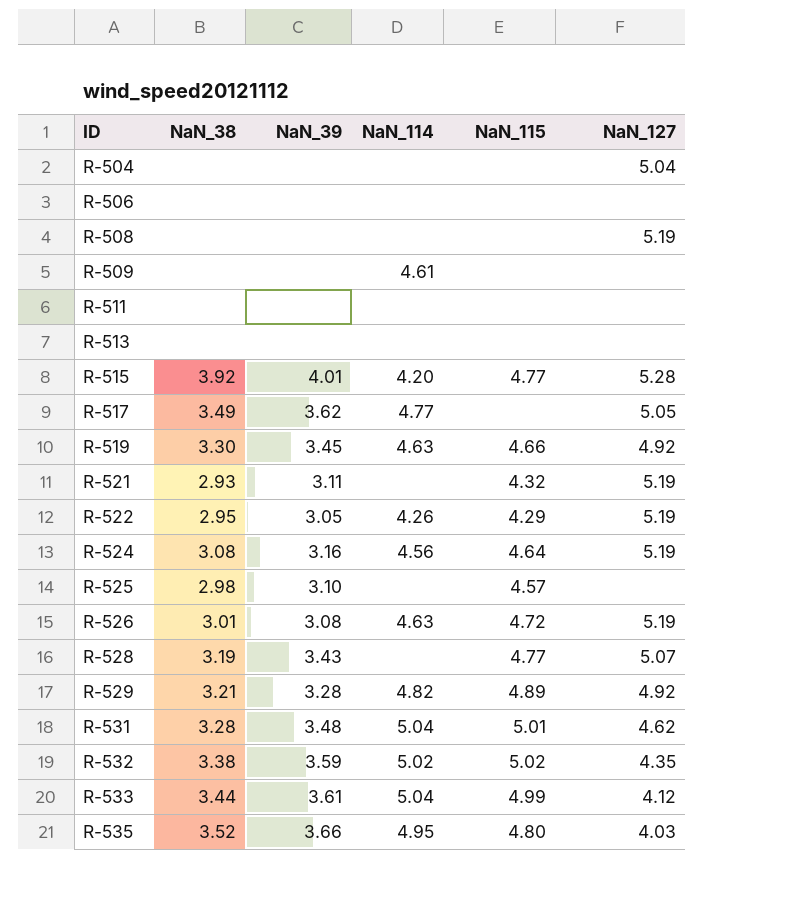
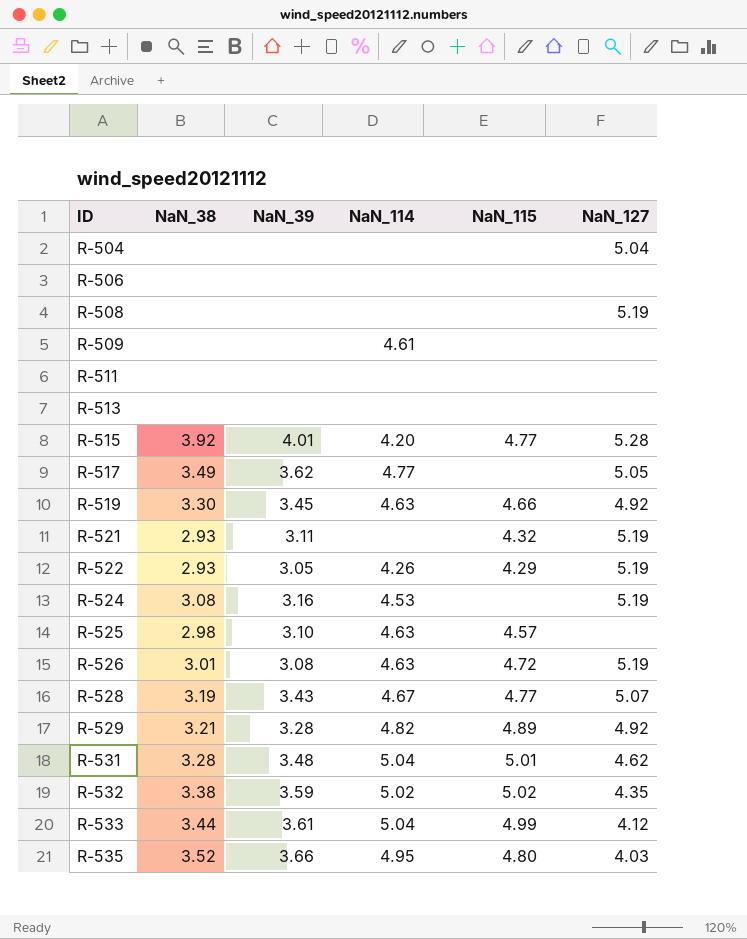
R-522 | NaN_38: 2.95 -> 2.93
R-524 | NaN_114: 4.56 -> 4.53
R-524 | NaN_115: 4.64 -> none
R-525 | NaN_114: none -> 4.63
R-528 | NaN_114: none -> 4.67

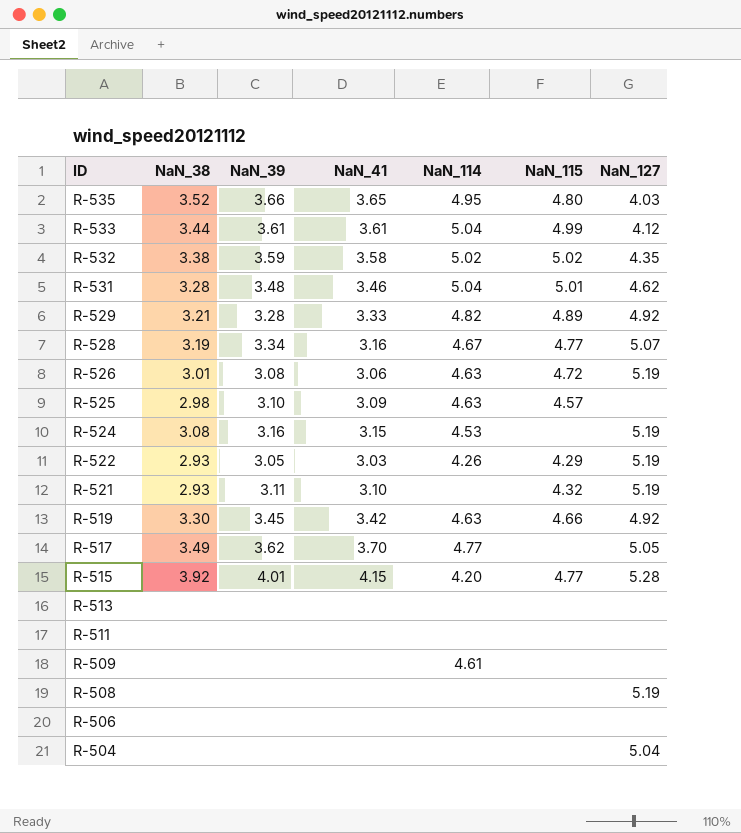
row order: ID ascending -> ID descending
column NaN_41 | position: none -> 4
R-528 | NaN_39: 3.43 -> 3.34

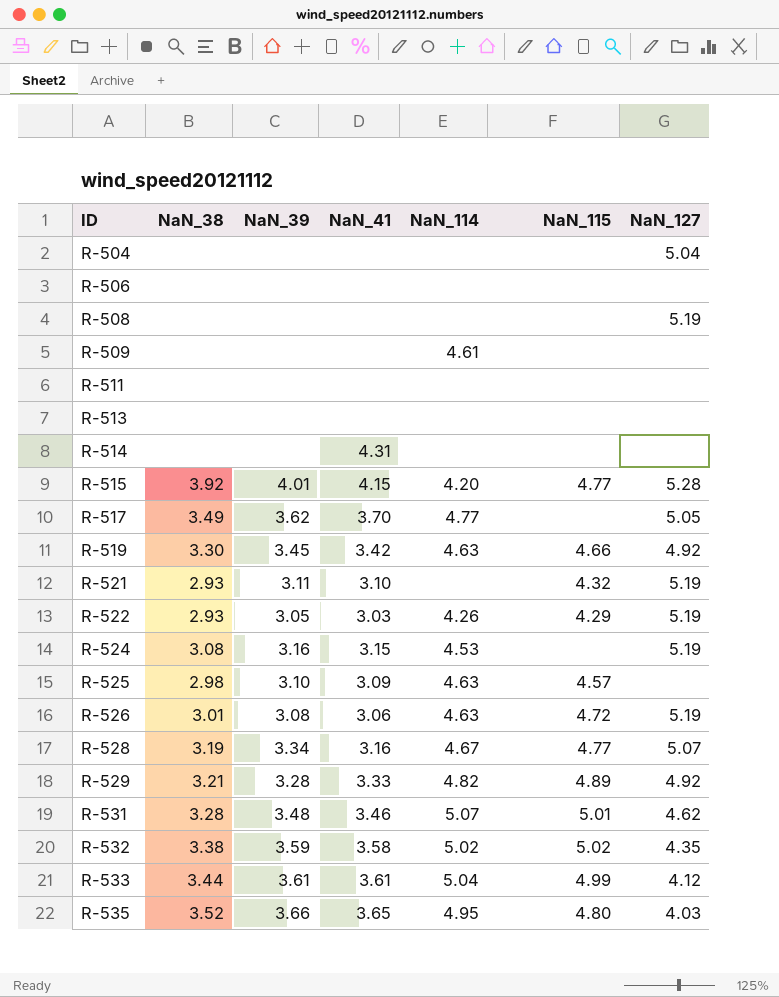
row order: ID descending -> ID ascending
row R-514: none -> none | none | 4.31 | none | none | none
R-531 | NaN_114: 5.04 -> 5.07

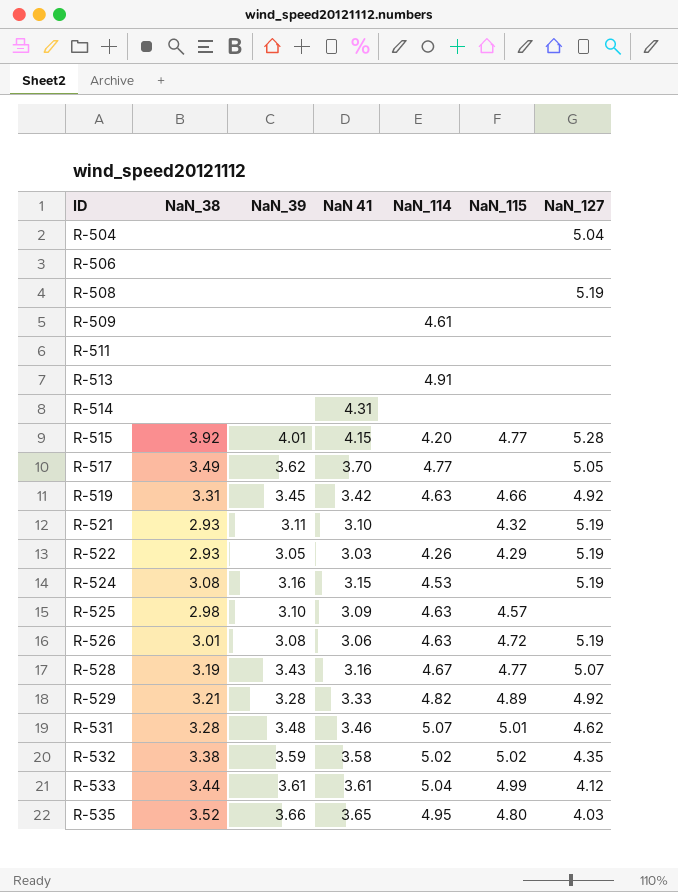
column name: NaN_41 -> NaN 41
R-513 | NaN_114: none -> 4.91
R-519 | NaN_38: 3.30 -> 3.31
R-528 | NaN_39: 3.34 -> 3.43

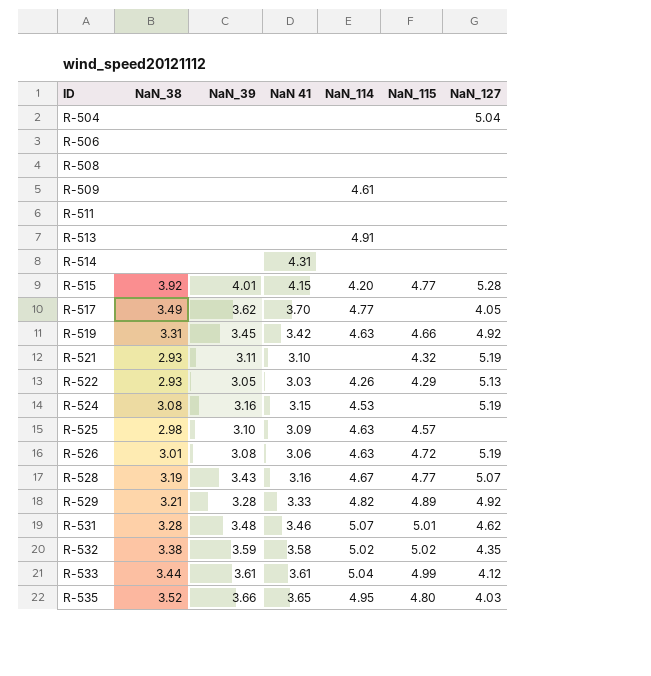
R-508 | NaN_127: 5.19 -> none
R-517 | NaN_127: 5.05 -> 4.05
R-522 | NaN_127: 5.19 -> 5.13

